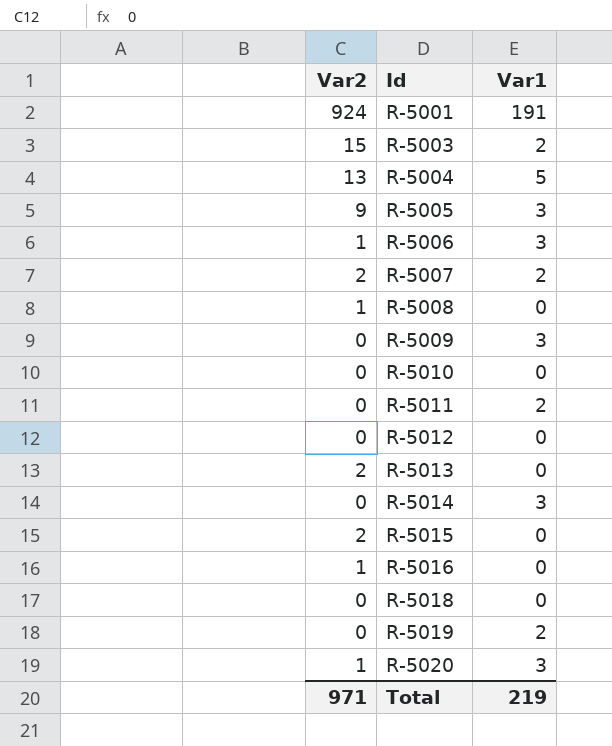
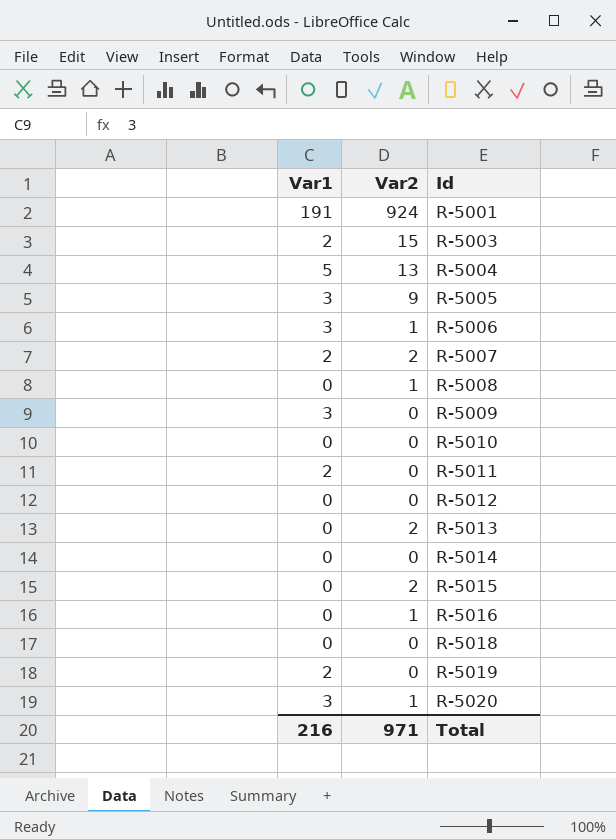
column Var1 | position: 3 -> 1
R-5014 | Var1: 3 -> 0
Total | Var1: 219 -> 216

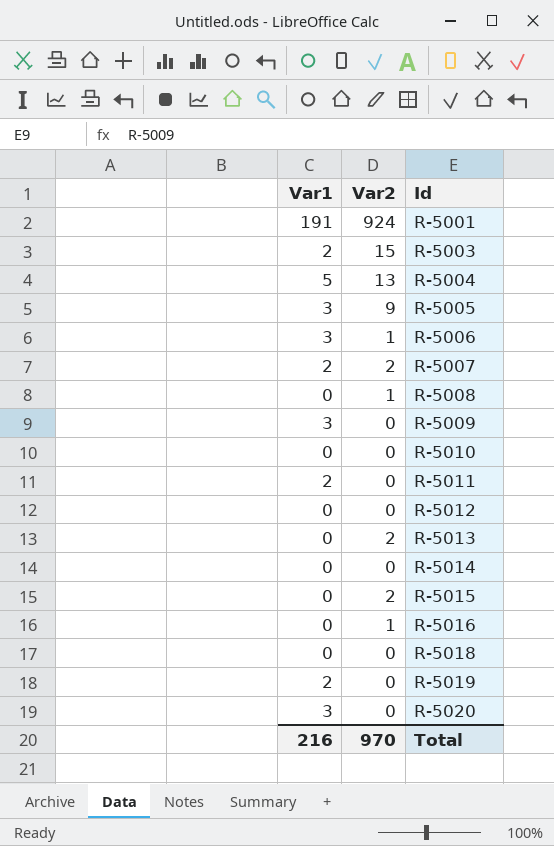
R-5020 | Var2: 1 -> 0
Total | Var2: 971 -> 970

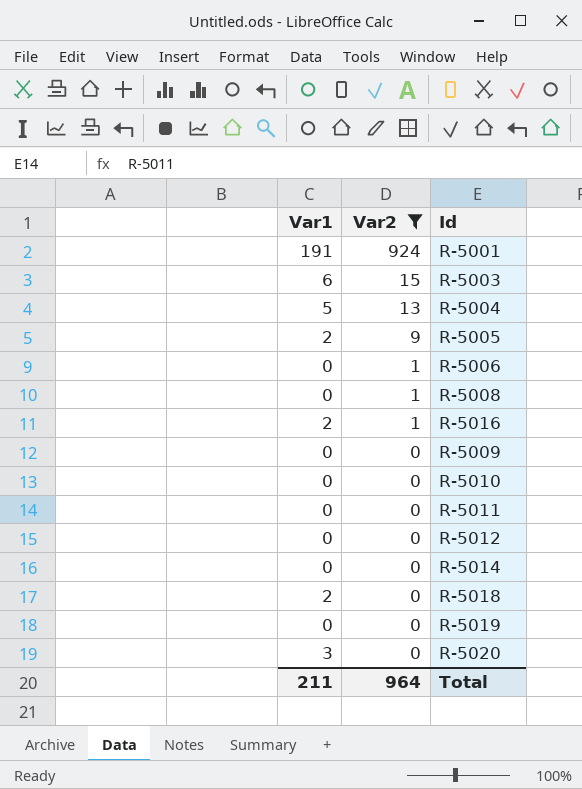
filter: none -> Var2 != 2
row order: Id ascending -> Var2 descending
R-5003 | Var1: 2 -> 6
R-5005 | Var1: 3 -> 2
R-5006 | Var1: 3 -> 0
R-5016 | Var1: 0 -> 2
R-5009 | Var1: 3 -> 0
R-5011 | Var1: 2 -> 0
R-5018 | Var1: 0 -> 2
R-5019 | Var1: 2 -> 0
Total | Var1: 216 -> 211
Total | Var2: 970 -> 964

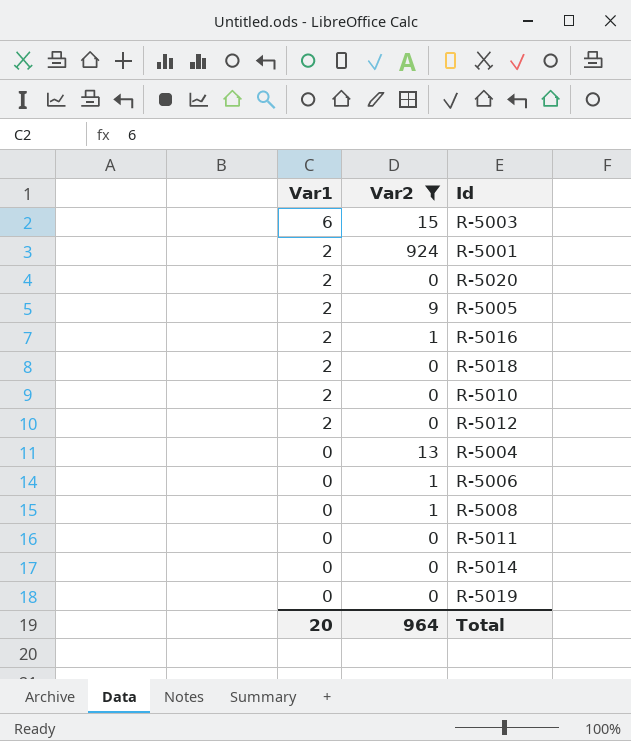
row order: Var2 descending -> Var1 descending
row R-5009: 0 | 0 -> none
R-5001 | Var1: 191 -> 2
R-5020 | Var1: 3 -> 2
R-5010 | Var1: 0 -> 2
R-5012 | Var1: 0 -> 2
R-5004 | Var1: 5 -> 0
Total | Var1: 211 -> 20

